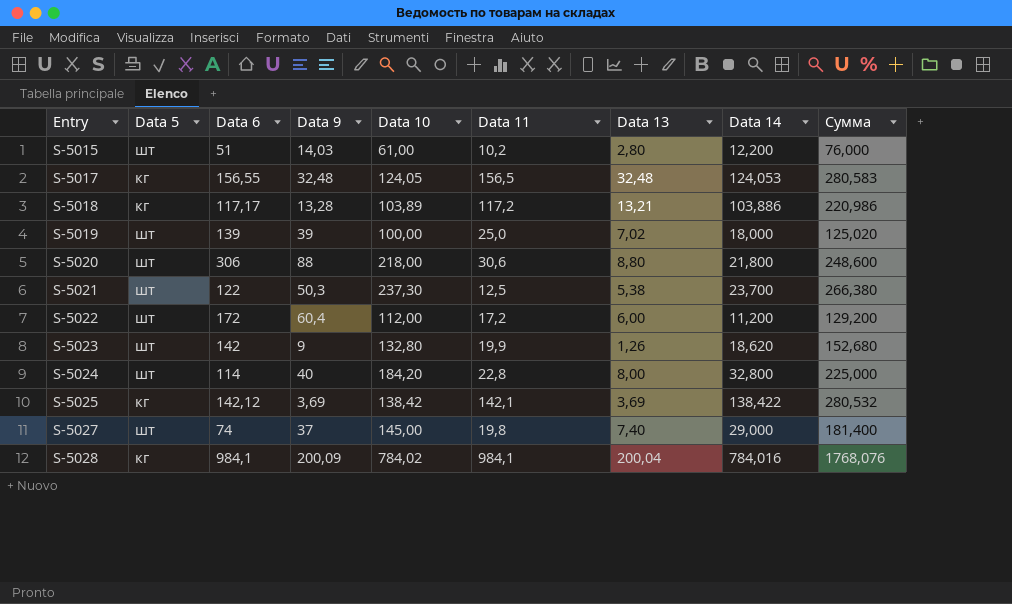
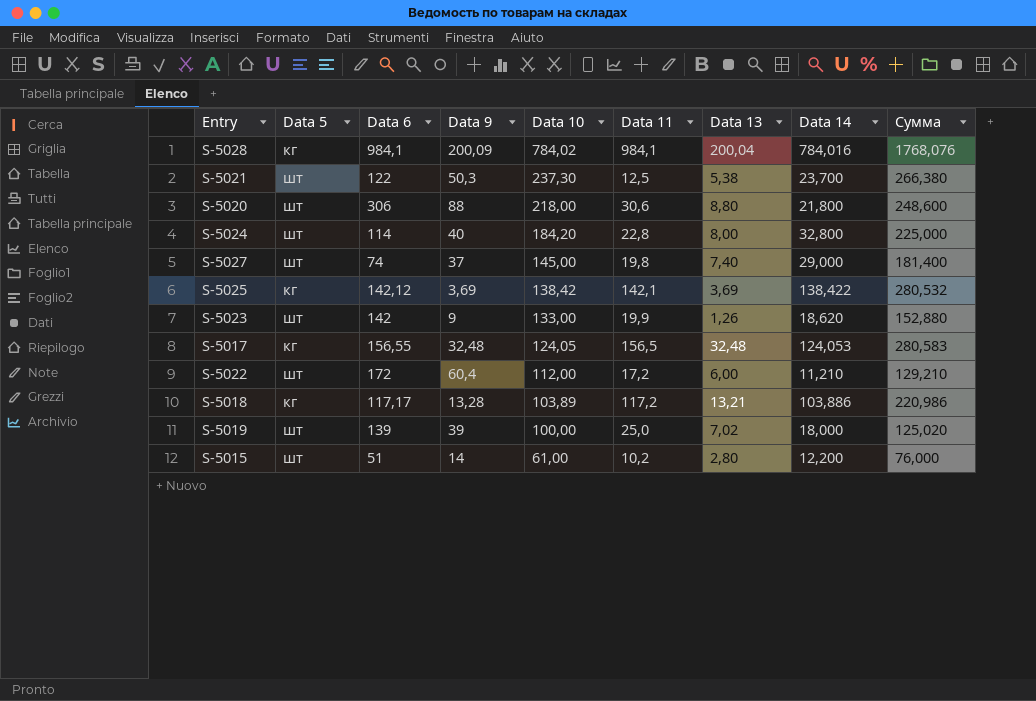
row order: Entry ascending -> Data 10 descending
S-5023 | Data 10: 132,80 -> 133,00
S-5023 | Сумма: 152,680 -> 152,880
S-5022 | Data 14: 11,200 -> 11,210
S-5022 | Сумма: 129,200 -> 129,210
S-5015 | Data 9: 14,03 -> 14

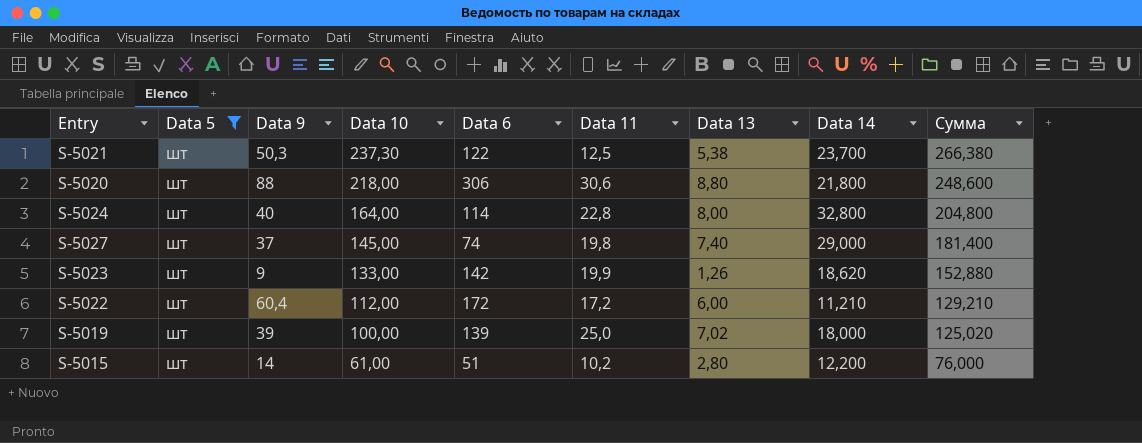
filter: none -> Data 5 = шт
column Data 6 | position: 3 -> 5
S-5024 | Data 10: 184,20 -> 164,00
S-5024 | Сумма: 225,000 -> 204,800

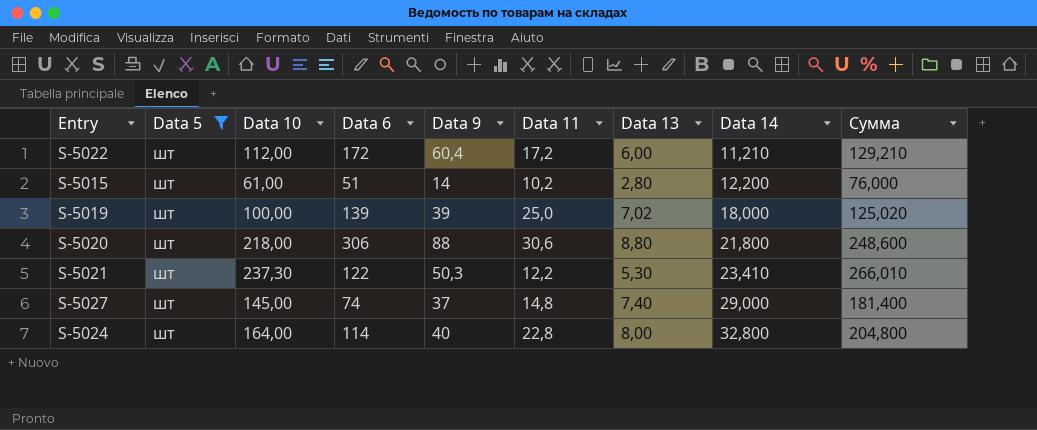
row order: Data 10 descending -> Data 14 ascending
column Data 9 | position: 3 -> 5
row S-5023: шт | 9 | 133,00 | 142 | 19,9 | 1,26 | 18,620 | 152,880 -> none
S-5021 | Data 11: 12,5 -> 12,2
S-5021 | Data 13: 5,38 -> 5,30
S-5021 | Data 14: 23,700 -> 23,410
S-5021 | Сумма: 266,380 -> 266,010
S-5027 | Data 11: 19,8 -> 14,8

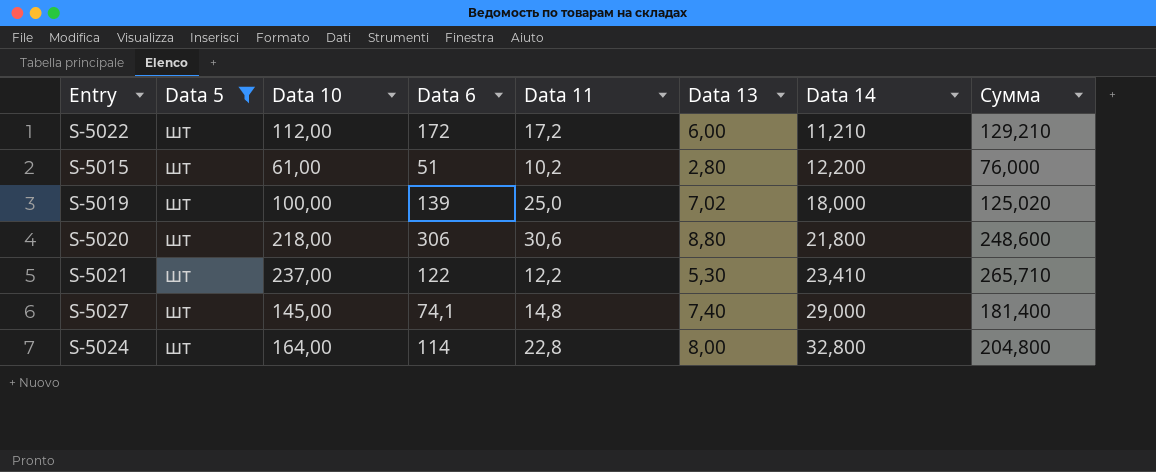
column Data 9 | position: 5 -> none
S-5021 | Data 10: 237,30 -> 237,00
S-5021 | Сумма: 266,010 -> 265,710
S-5027 | Data 6: 74 -> 74,1

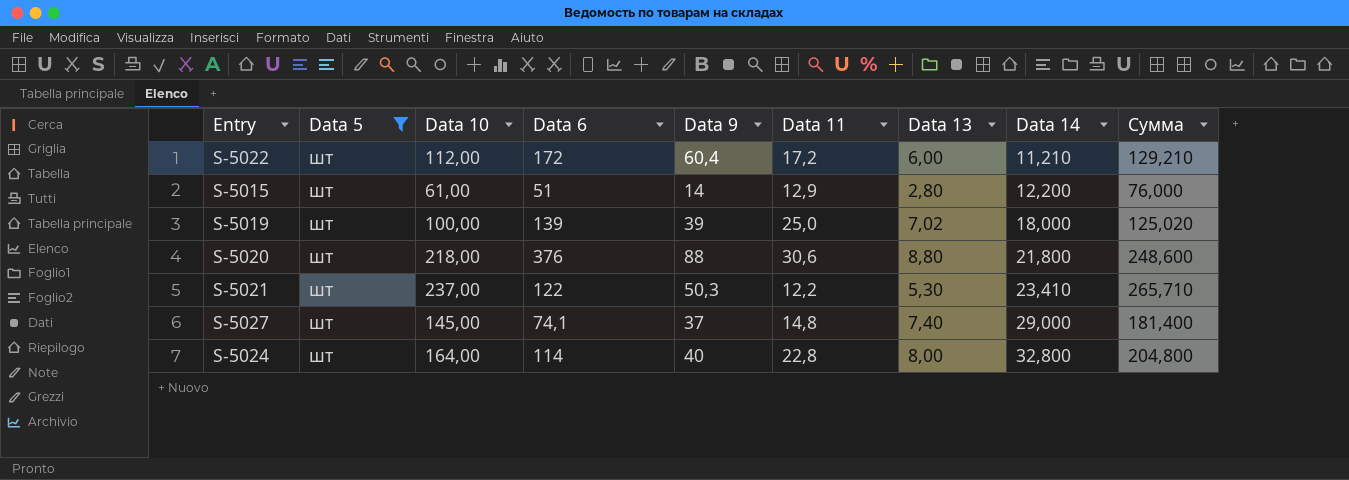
column Data 9 | position: none -> 5
S-5015 | Data 11: 10,2 -> 12,9
S-5020 | Data 6: 306 -> 376

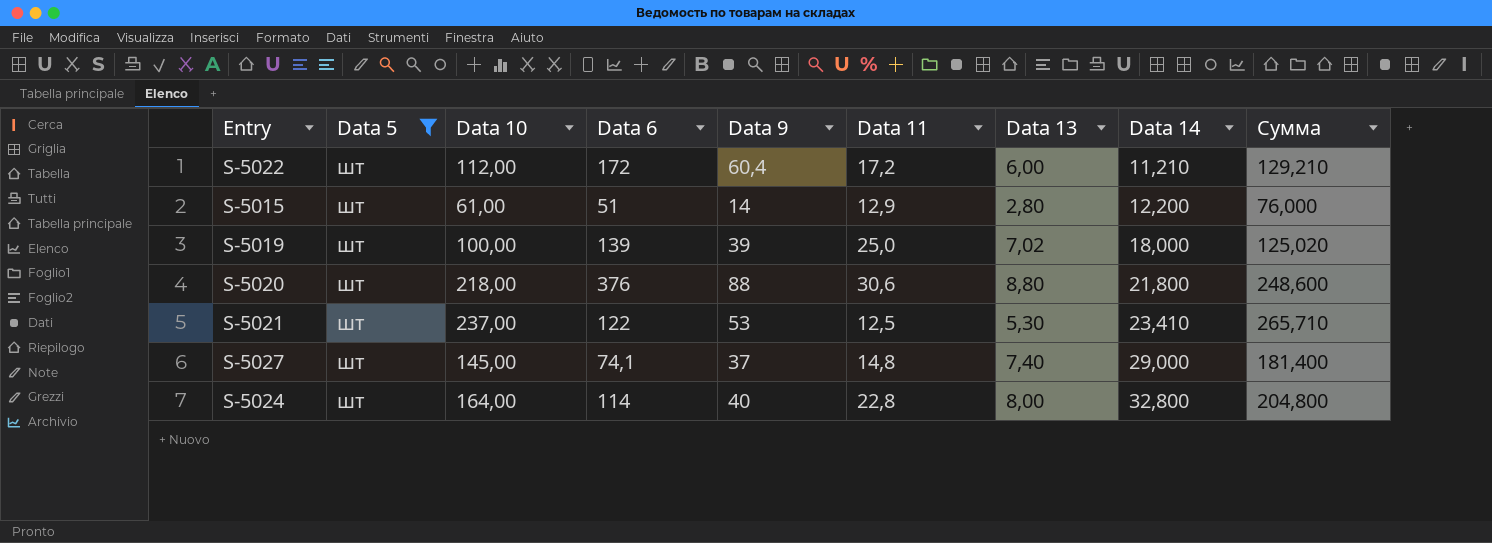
S-5021 | Data 9: 50,3 -> 53
S-5021 | Data 11: 12,2 -> 12,5

